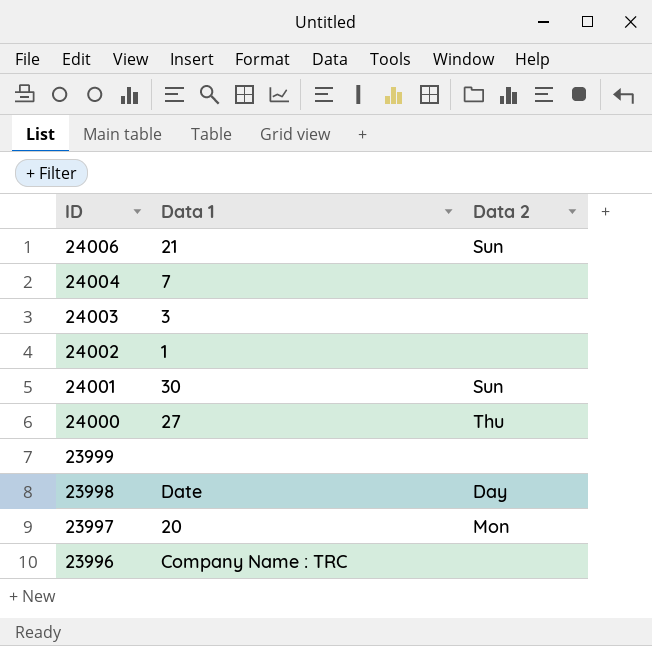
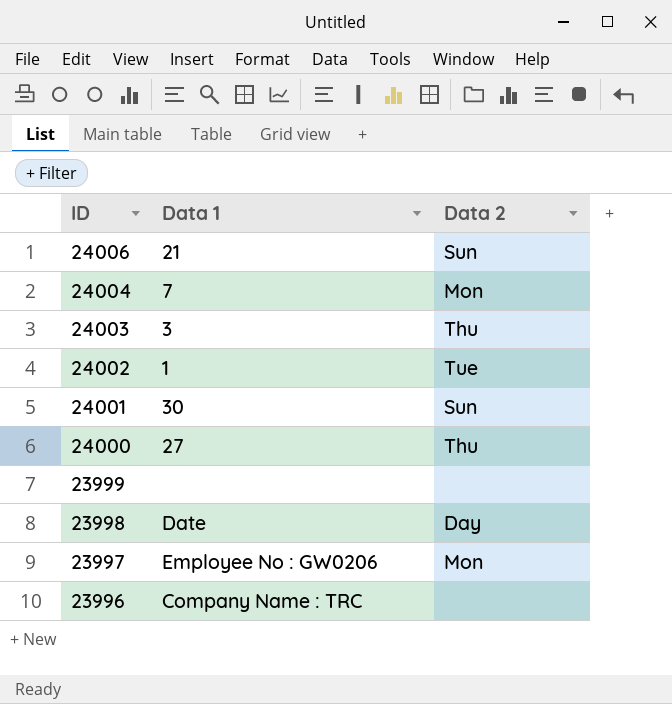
24004 | Data 2: none -> Mon
24003 | Data 2: none -> Thu
24002 | Data 2: none -> Tue
23997 | Data 1: 20 -> Employee No : GW0206

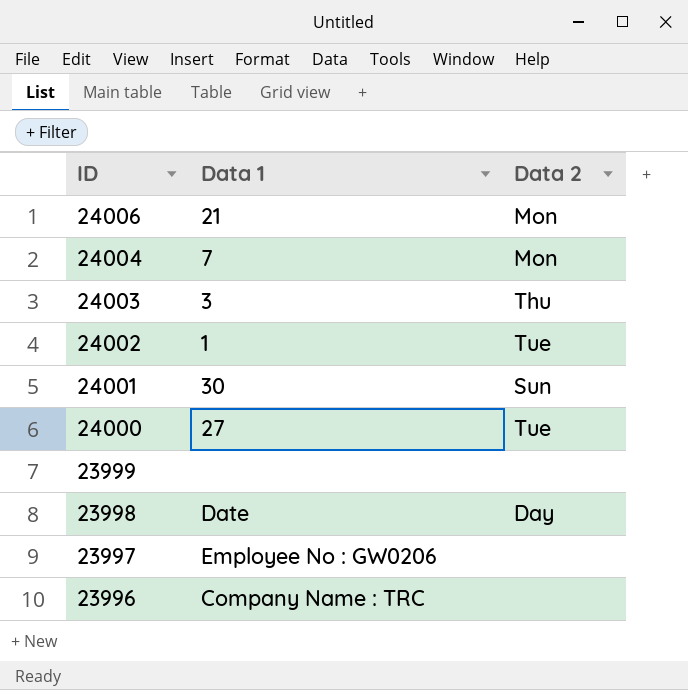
24006 | Data 2: Sun -> Mon
24000 | Data 2: Thu -> Tue
23997 | Data 2: Mon -> none

